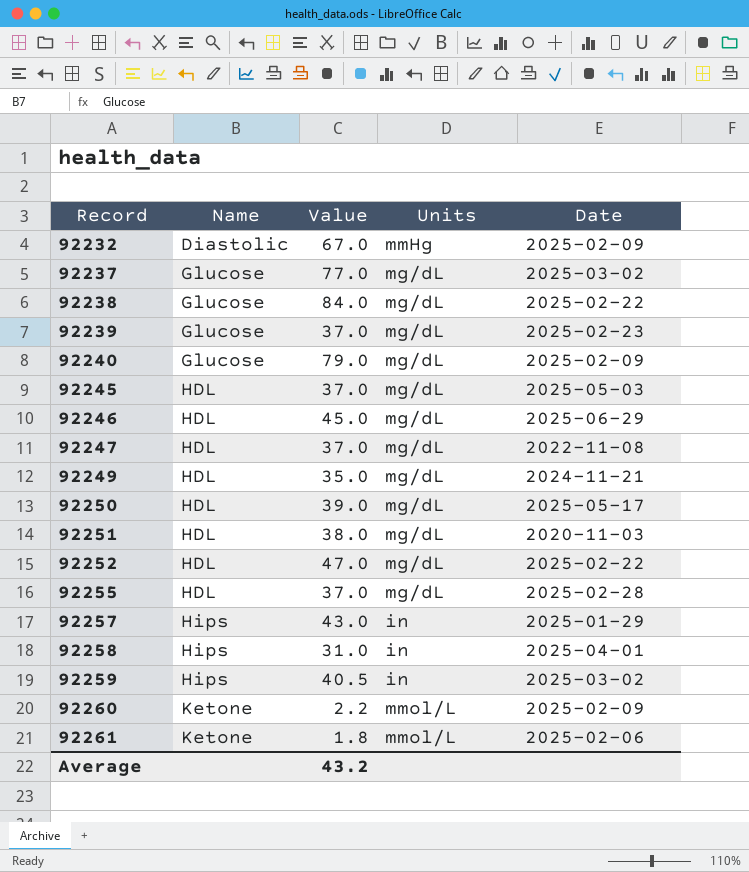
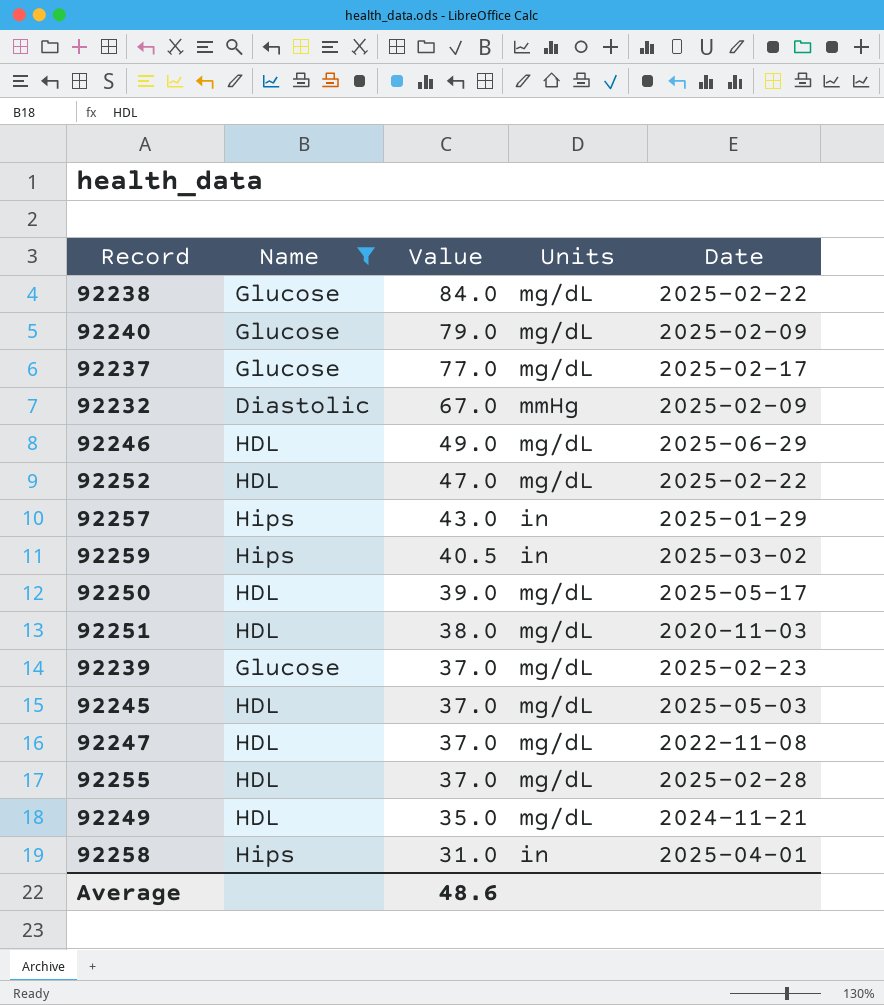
filter: none -> Name != Ketone
row order: Record ascending -> Value descending
92237 | Date: 2025-03-02 -> 2025-02-17
92246 | Value: 45.0 -> 49.0
Average | Value: 43.2 -> 48.6

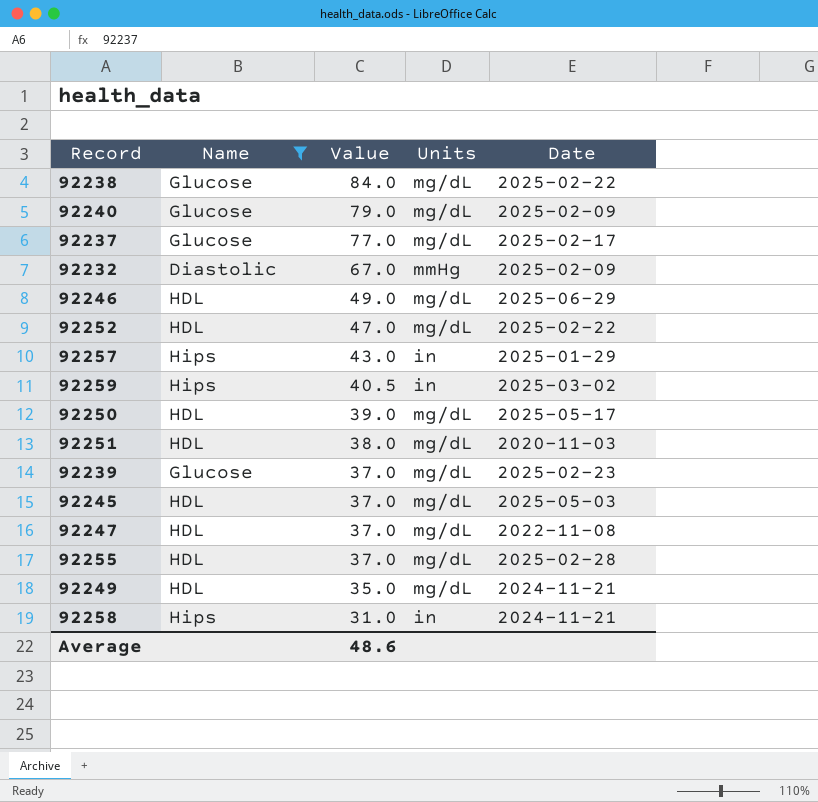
92258 | Date: 2025-04-01 -> 2024-11-21

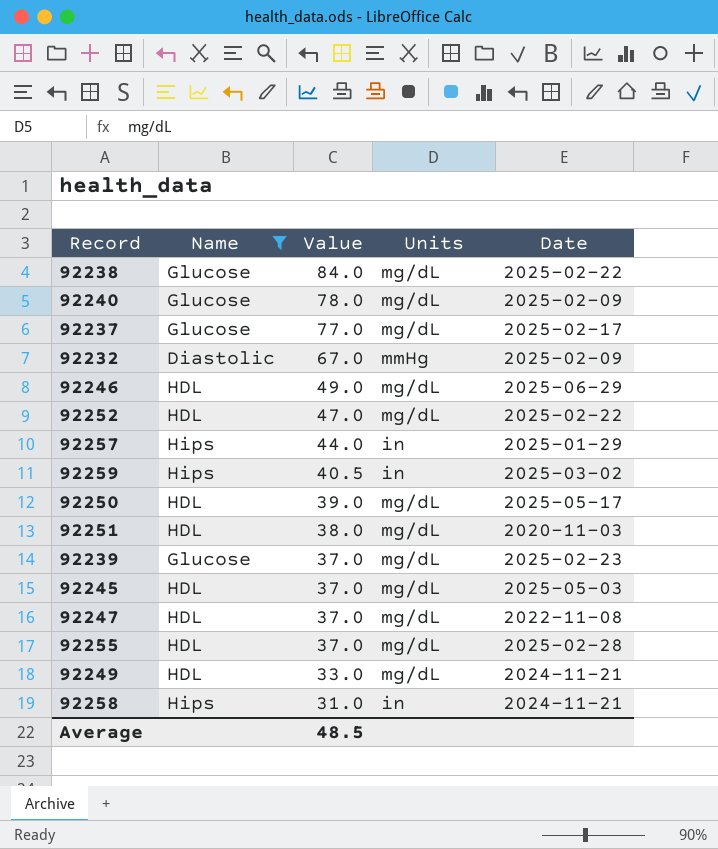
92240 | Value: 79.0 -> 78.0
92257 | Value: 43.0 -> 44.0
92249 | Value: 35.0 -> 33.0
Average | Value: 48.6 -> 48.5

